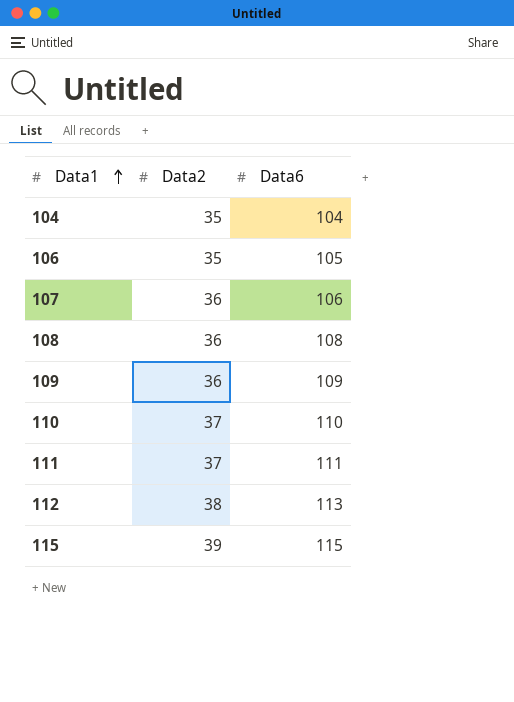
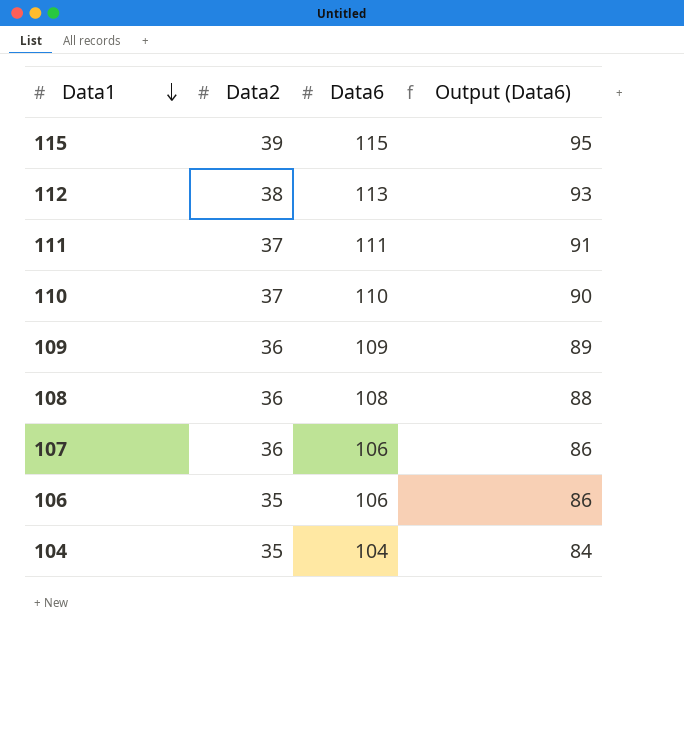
row order: Data1 ascending -> Data1 descending
column Output (Data6) | formula: none -> [Data6] - 20
106 | Data6: 105 -> 106

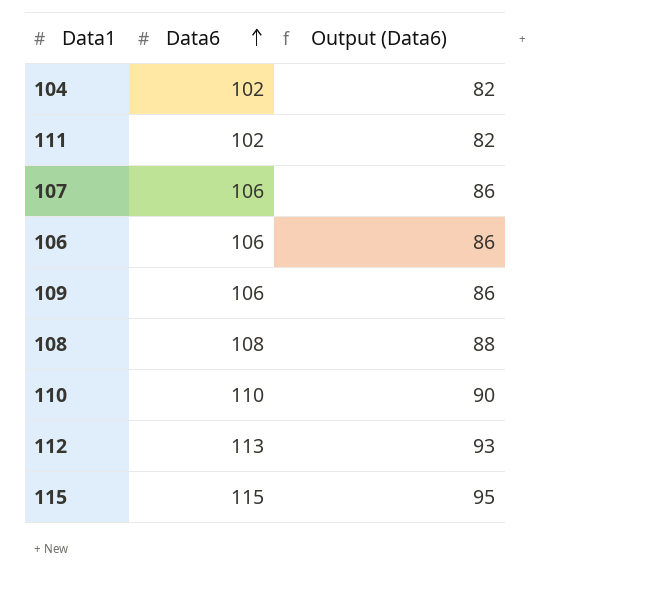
row order: Data1 descending -> Data6 ascending
column Data2 | position: 2 -> none
104 | Data6: 104 -> 102
104 | Output (Data6): 84 -> 82
111 | Data6: 111 -> 102
111 | Output (Data6): 91 -> 82
109 | Data6: 109 -> 106
109 | Output (Data6): 89 -> 86

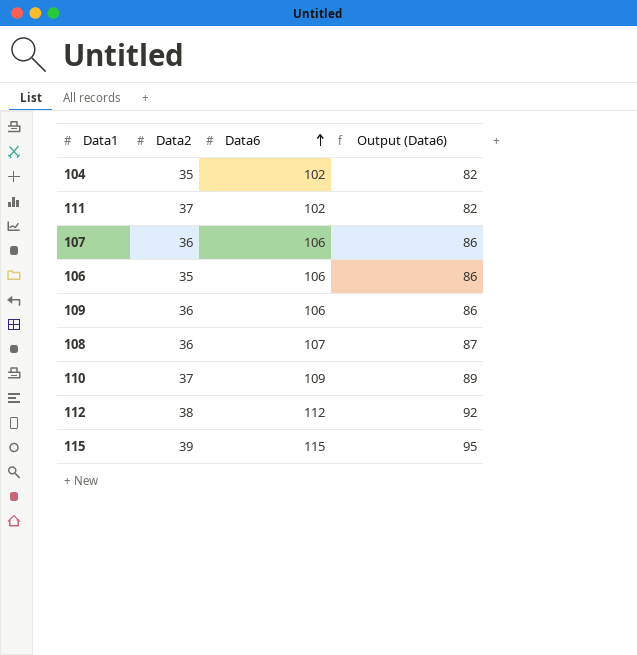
column Data2 | position: none -> 2
108 | Data6: 108 -> 107
108 | Output (Data6): 88 -> 87
110 | Data6: 110 -> 109
110 | Output (Data6): 90 -> 89
112 | Data6: 113 -> 112
112 | Output (Data6): 93 -> 92

